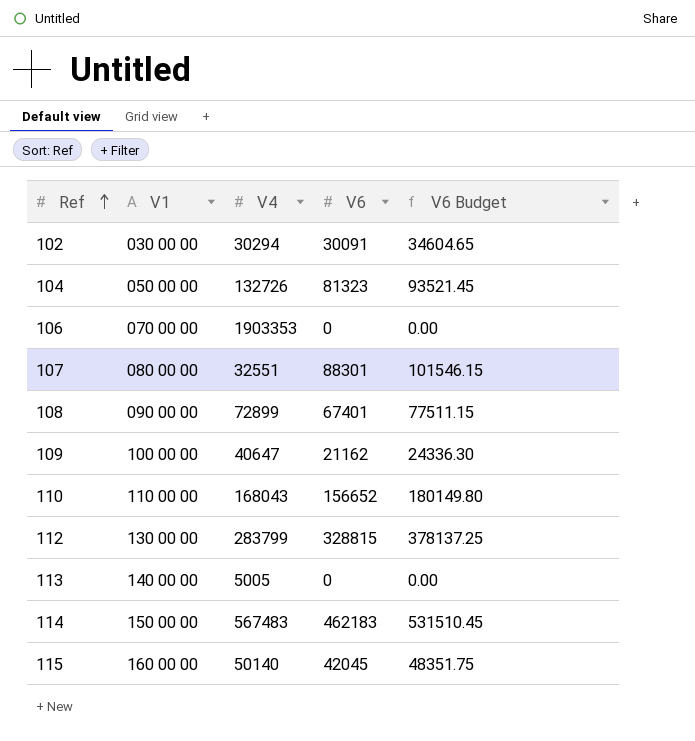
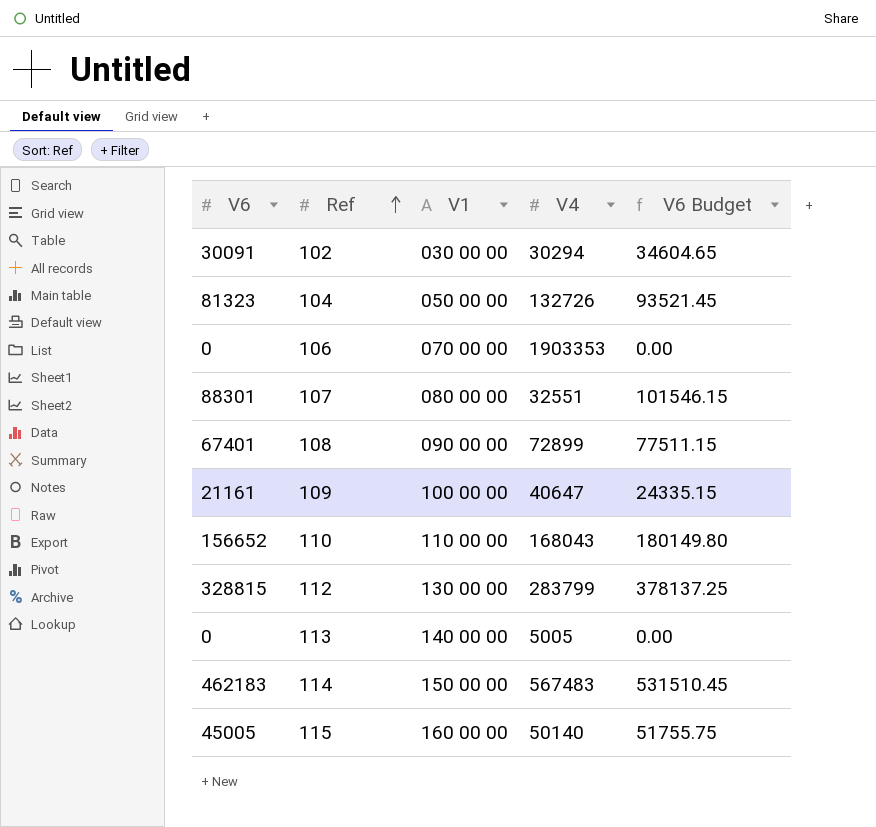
column V6 | position: 4 -> 1
109 | V6: 21162 -> 21161
109 | V6 Budget: 24336.30 -> 24335.15
115 | V6: 42045 -> 45005
115 | V6 Budget: 48351.75 -> 51755.75

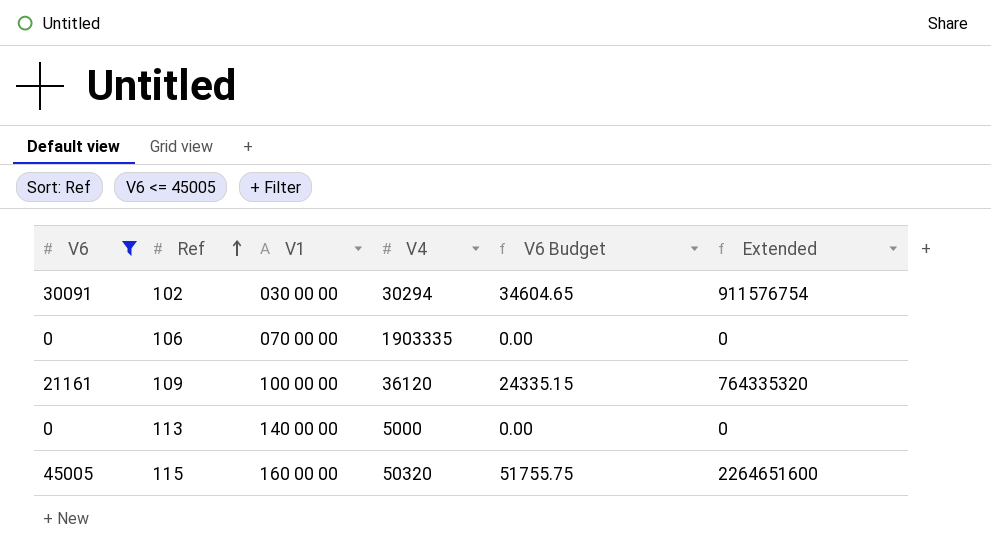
filter: none -> V6 <= 45005
column Extended | formula: none -> [V6] * [V4]
106 | V4: 1903353 -> 1903335
109 | V4: 40647 -> 36120
113 | V4: 5005 -> 5000
115 | V4: 50140 -> 50320

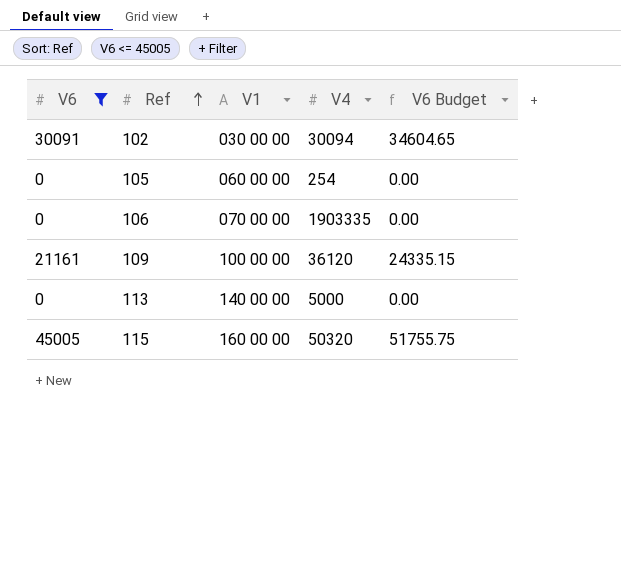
column Extended | formula: [V6] * [V4] -> none
102 | V4: 30294 -> 30094
row 105: none -> 0 | 060 00 00 | 254 | 0.00

